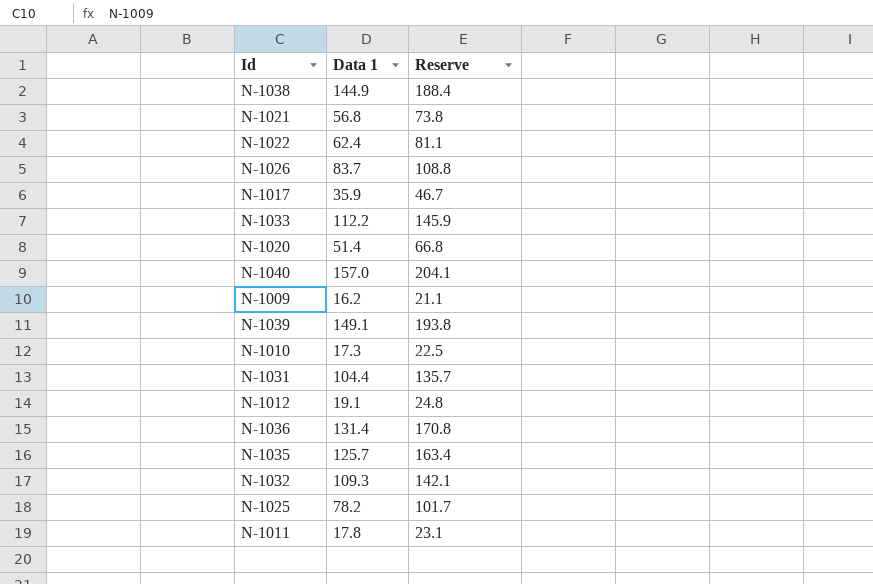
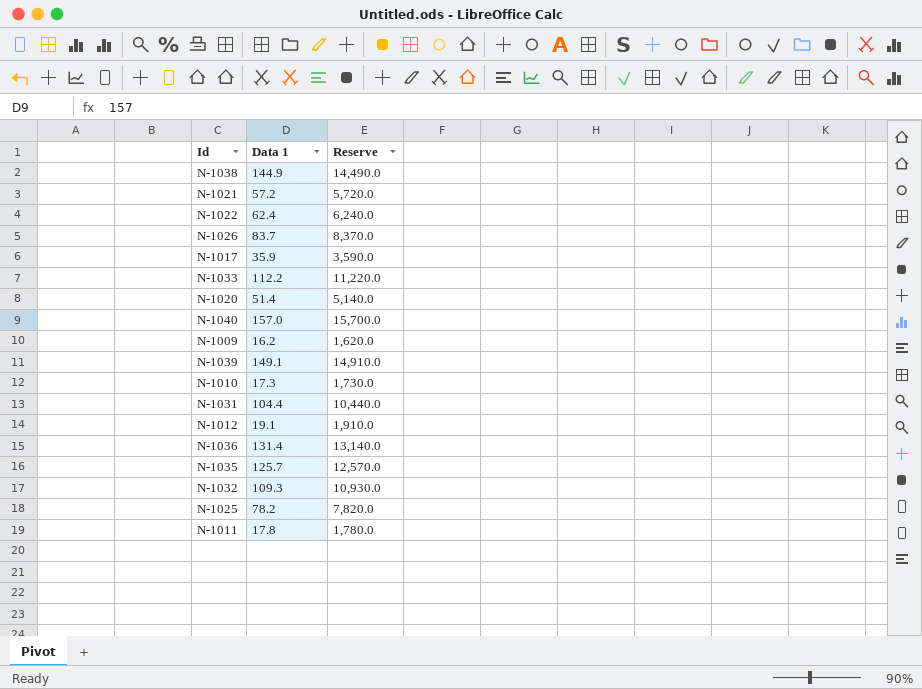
column Reserve | formula: [Data 1] * 1.3 -> [Data 1] * 100
N-1021 | Data 1: 56.8 -> 57.2

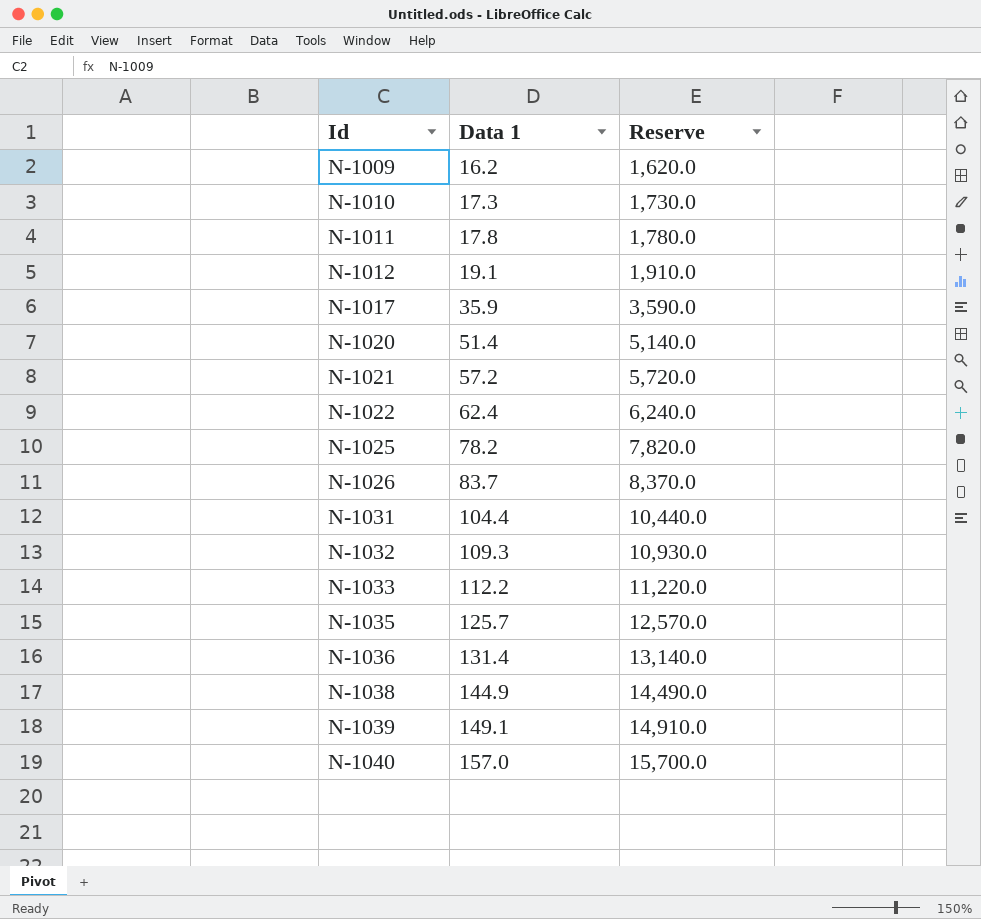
row order: none -> Id ascending

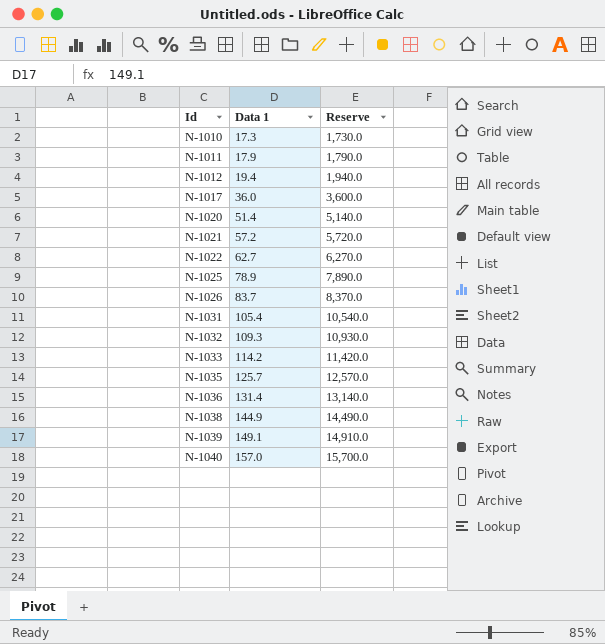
row N-1009: 16.2 | 1,620.0 -> none
N-1011 | Data 1: 17.8 -> 17.9
N-1011 | Reserve: 1,780.0 -> 1,790.0
N-1012 | Data 1: 19.1 -> 19.4
N-1012 | Reserve: 1,910.0 -> 1,940.0
N-1017 | Data 1: 35.9 -> 36.0
N-1017 | Reserve: 3,590.0 -> 3,600.0
N-1022 | Data 1: 62.4 -> 62.7
N-1022 | Reserve: 6,240.0 -> 6,270.0
N-1025 | Data 1: 78.2 -> 78.9
N-1025 | Reserve: 7,820.0 -> 7,890.0
N-1031 | Data 1: 104.4 -> 105.4
N-1031 | Reserve: 10,440.0 -> 10,540.0
N-1033 | Data 1: 112.2 -> 114.2
N-1033 | Reserve: 11,220.0 -> 11,420.0

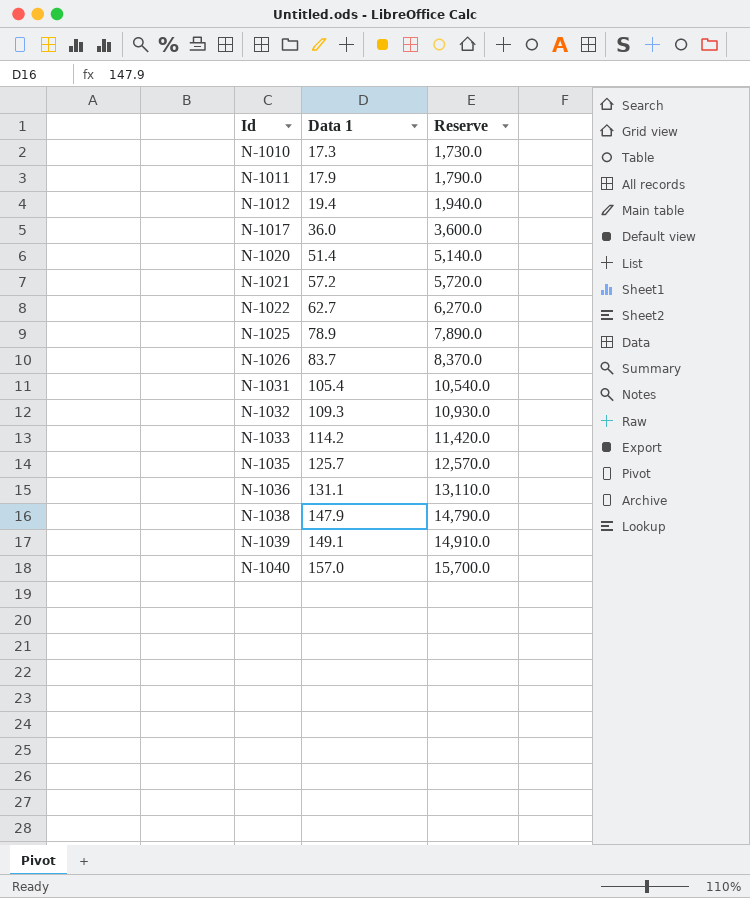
N-1036 | Data 1: 131.4 -> 131.1
N-1036 | Reserve: 13,140.0 -> 13,110.0
N-1038 | Data 1: 144.9 -> 147.9
N-1038 | Reserve: 14,490.0 -> 14,790.0

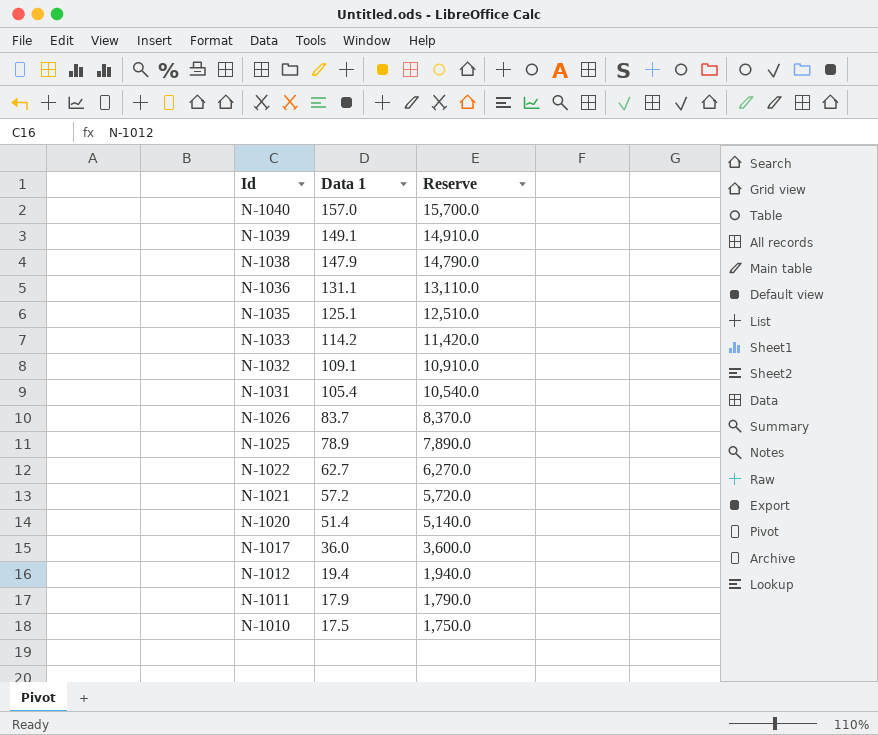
row order: Id ascending -> Id descending
N-1035 | Data 1: 125.7 -> 125.1
N-1035 | Reserve: 12,570.0 -> 12,510.0
N-1032 | Data 1: 109.3 -> 109.1
N-1032 | Reserve: 10,930.0 -> 10,910.0
N-1010 | Data 1: 17.3 -> 17.5
N-1010 | Reserve: 1,730.0 -> 1,750.0

